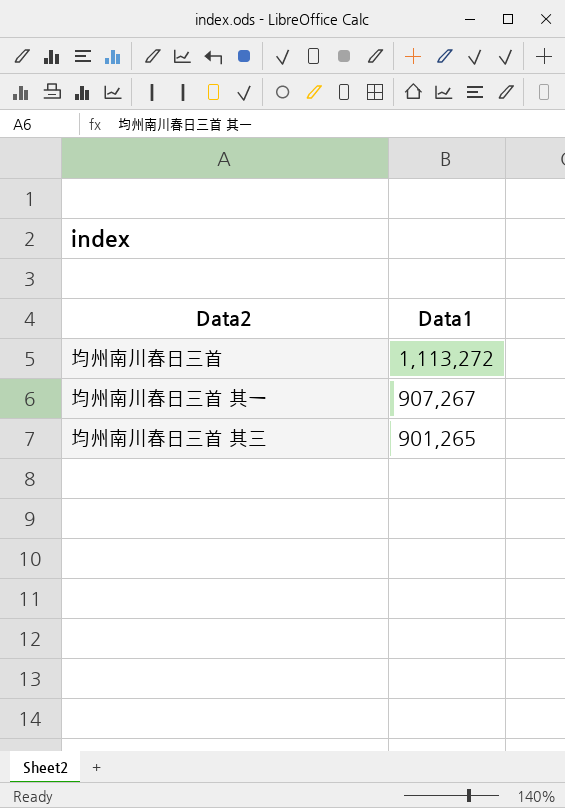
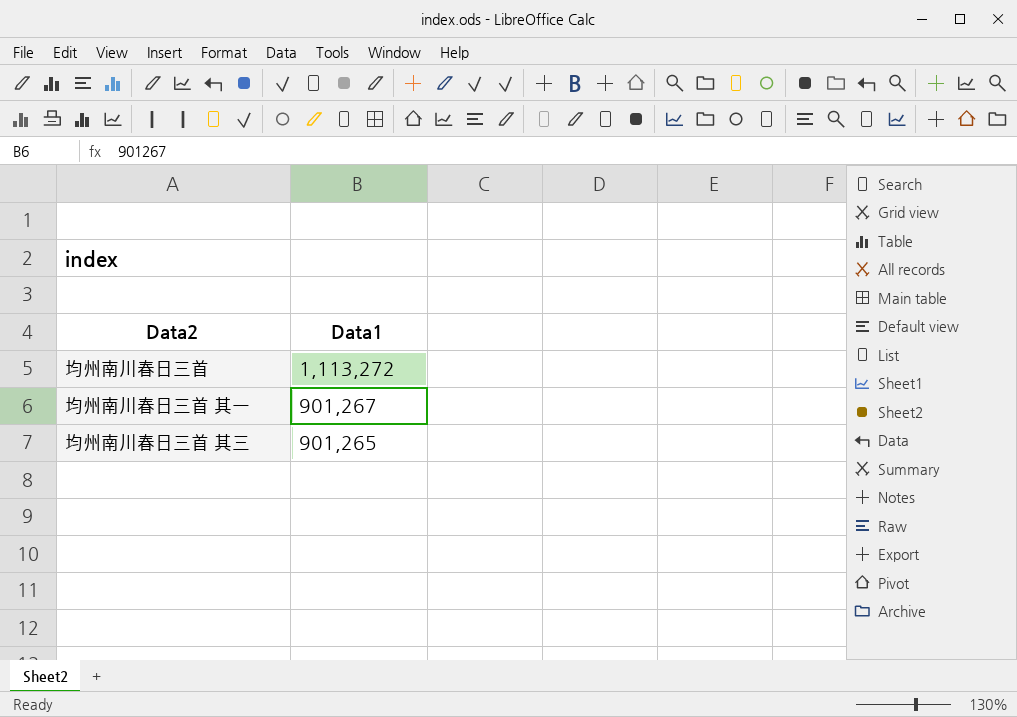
均州南川春日三首 其一 | Data1: 907,267 -> 901,267

